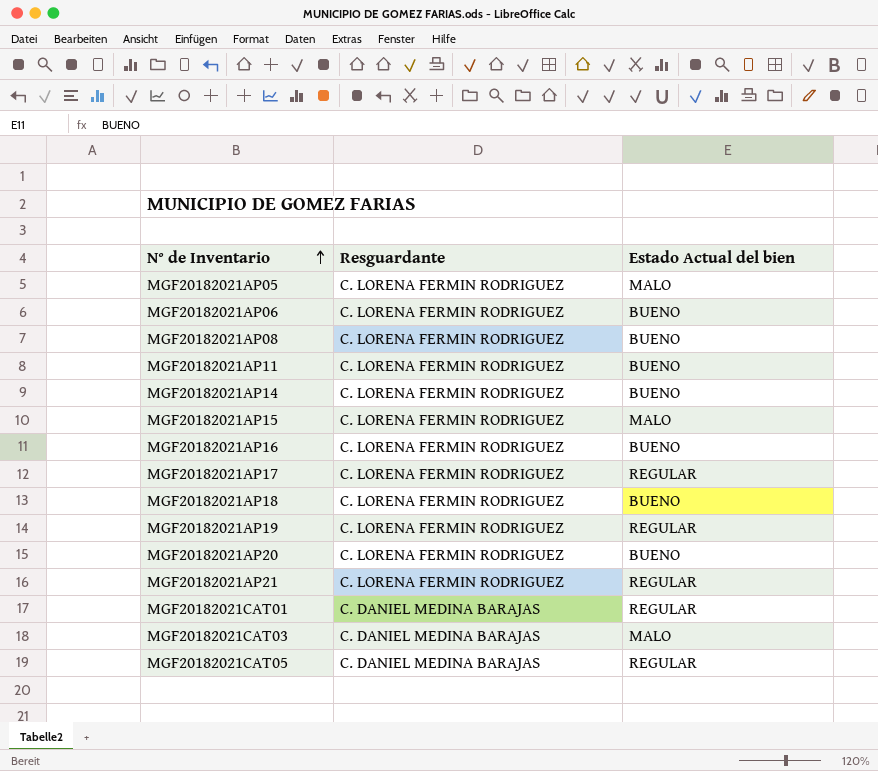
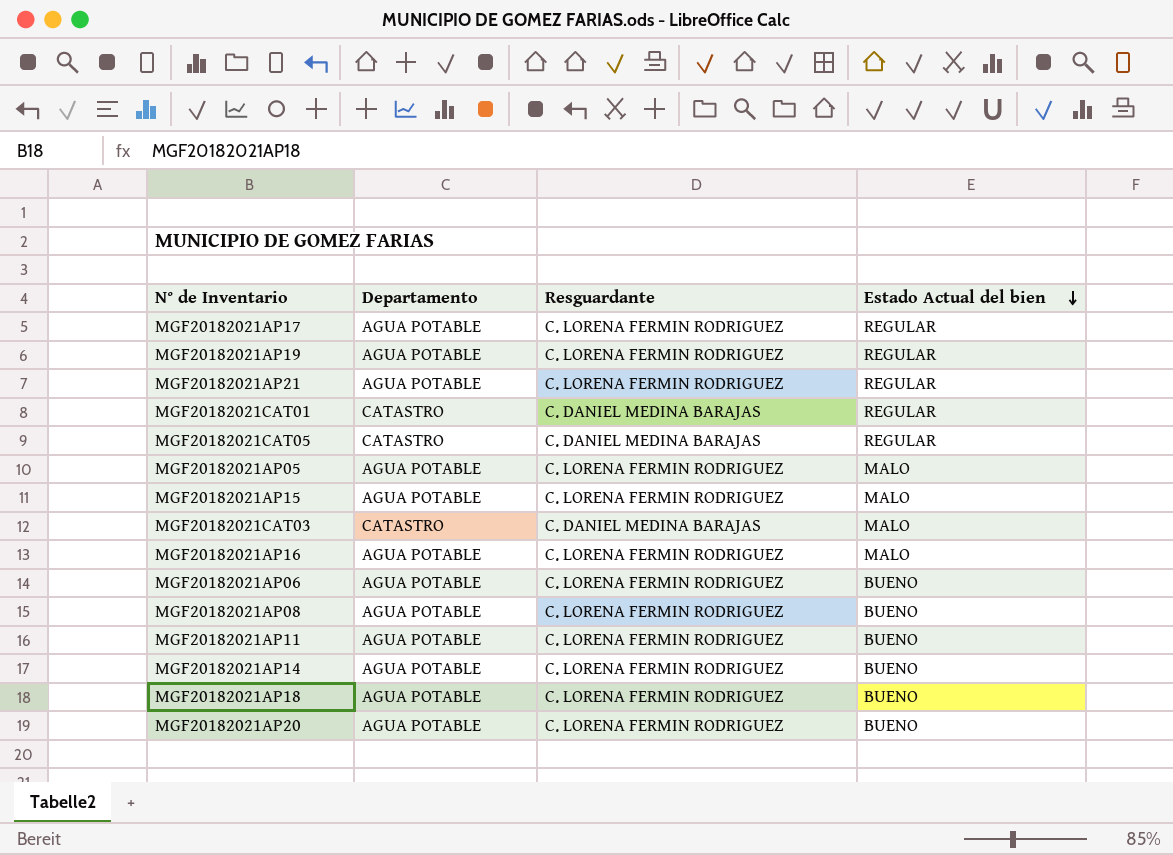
row order: N° de Inventario ascending -> Estado Actual del bien descending
column Departamento | position: none -> 2
MGF20182021AP16 | Estado Actual del bien: BUENO -> MALO

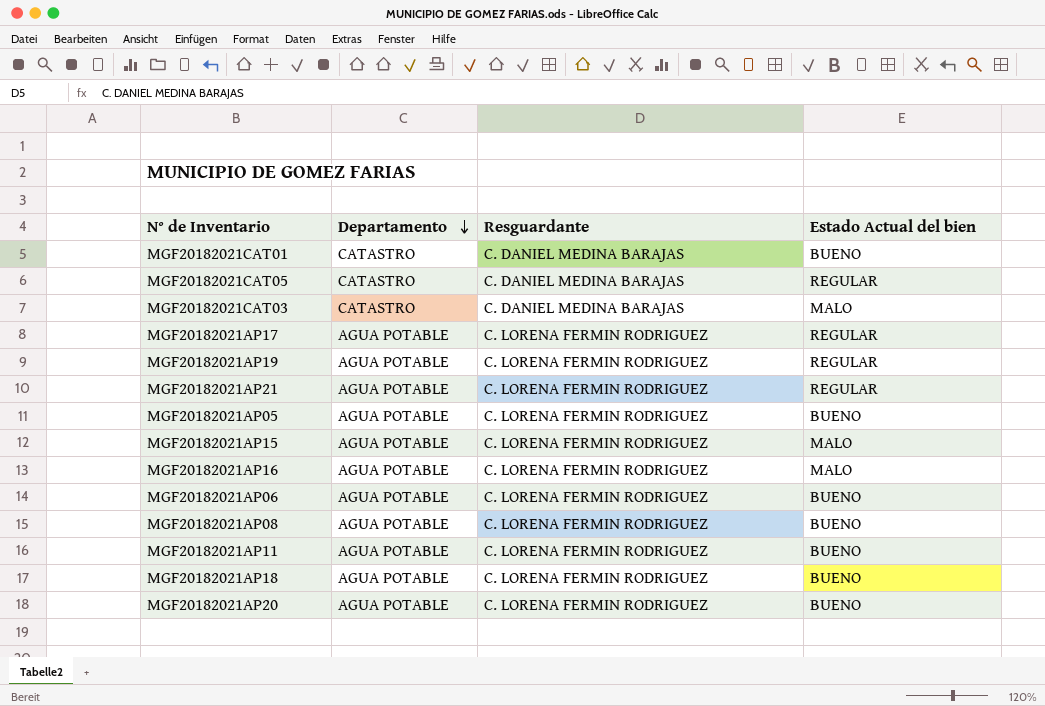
row order: Estado Actual del bien descending -> Departamento descending
row MGF20182021AP14: AGUA POTABLE | C. LORENA FERMIN RODRIGUEZ | BUENO -> none
MGF20182021CAT01 | Estado Actual del bien: REGULAR -> BUENO
MGF20182021AP05 | Estado Actual del bien: MALO -> BUENO

